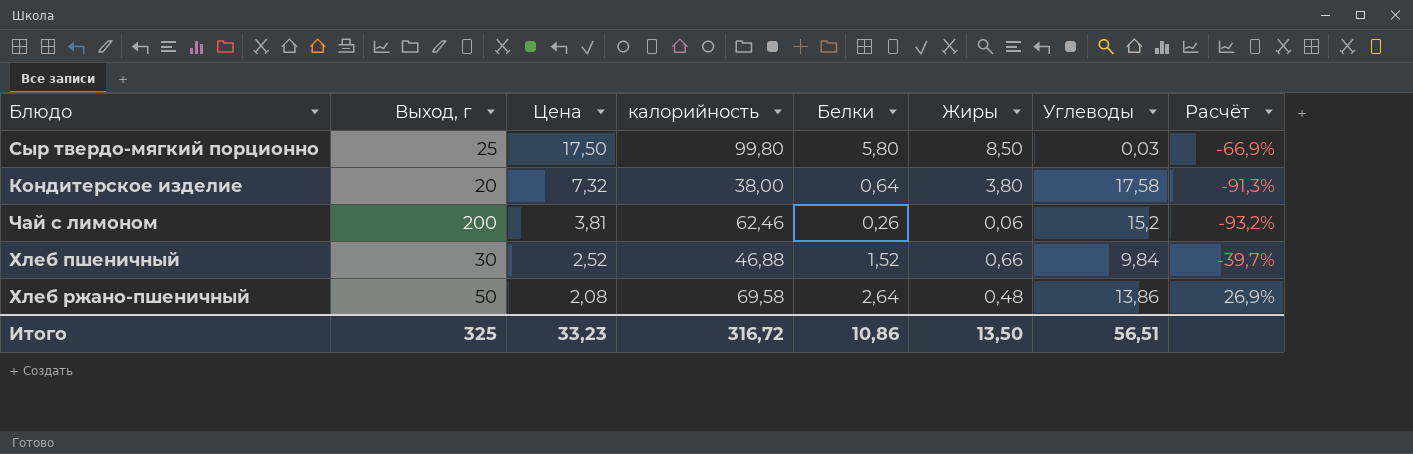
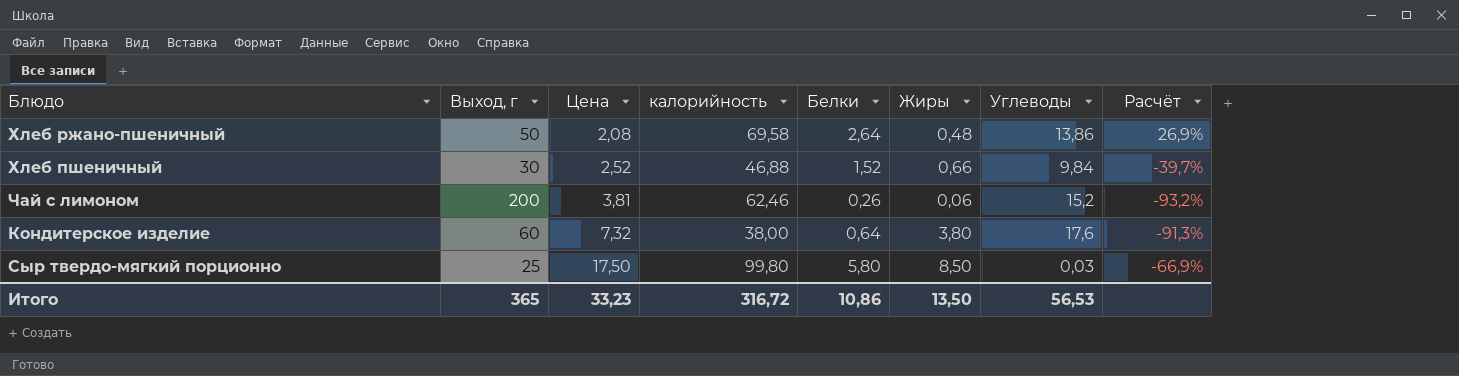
row order: Цена descending -> Цена ascending
Кондитерское изделие | Выход, г: 20 -> 60
Кондитерское изделие | Углеводы: 17,58 -> 17,6
Итого | Выход, г: 325 -> 365
Итого | Углеводы: 56,51 -> 56,53

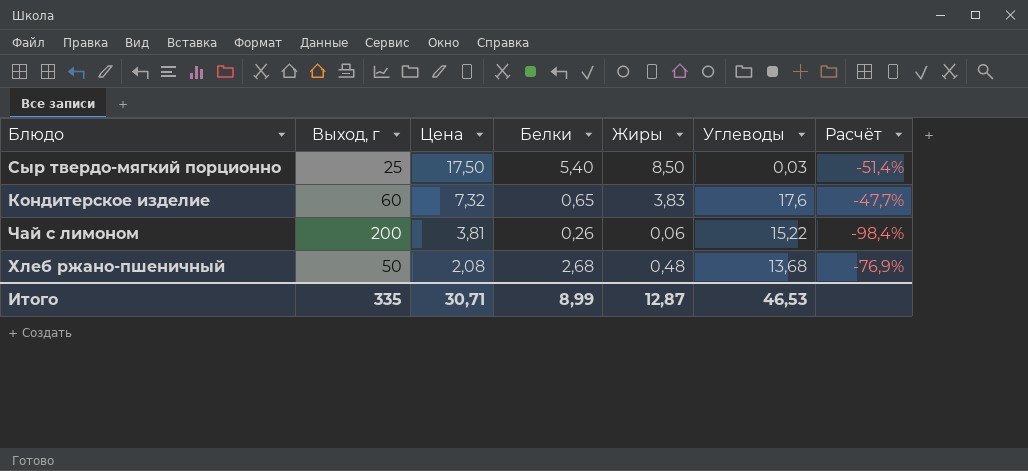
row order: Цена ascending -> Цена descending
column калорийность | position: 4 -> none
column Расчёт | formula: ([Белки] - [Цена]) / [Цена] -> ([Жиры] - [Цена]) / [Цена]
row Хлеб пшеничный: 30 | 2,52 | 46,88 | 1,52 | 0,66 | 9,84 | -39,7% -> none
Сыр твердо-мягкий порционно | Белки: 5,80 -> 5,40
Кондитерское изделие | Белки: 0,64 -> 0,65
Кондитерское изделие | Жиры: 3,80 -> 3,83
Чай с лимоном | Углеводы: 15,2 -> 15,22
Хлеб ржано-пшеничный | Белки: 2,64 -> 2,68
Хлеб ржано-пшеничный | Углеводы: 13,86 -> 13,68
Итого | Выход, г: 365 -> 335
Итого | Цена: 33,23 -> 30,71
Итого | Белки: 10,86 -> 8,99
Итого | Жиры: 13,50 -> 12,87
Итого | Углеводы: 56,53 -> 46,53

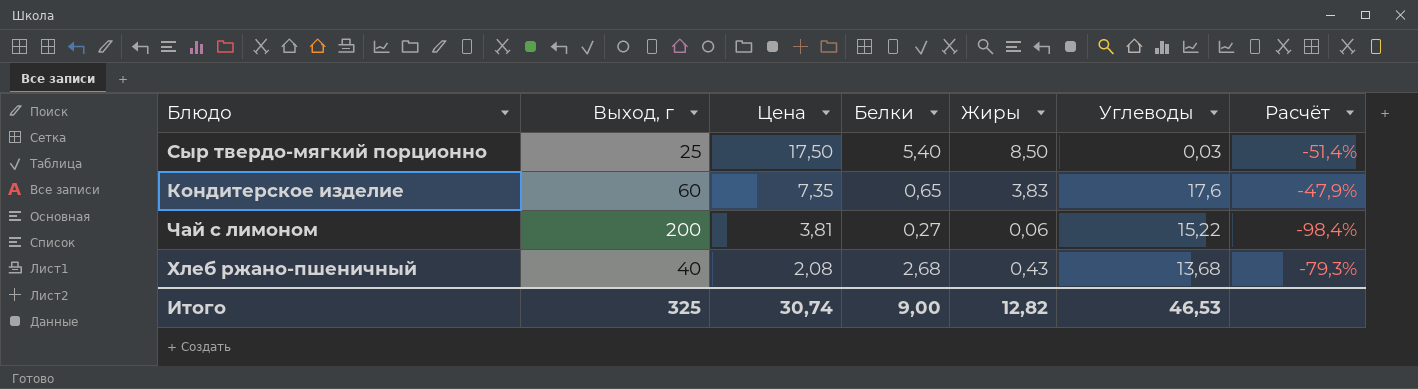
Кондитерское изделие | Цена: 7,32 -> 7,35
Кондитерское изделие | Расчёт: -47,7% -> -47,9%
Чай с лимоном | Белки: 0,26 -> 0,27
Хлеб ржано-пшеничный | Выход, г: 50 -> 40
Хлеб ржано-пшеничный | Жиры: 0,48 -> 0,43
Хлеб ржано-пшеничный | Расчёт: -76,9% -> -79,3%
Итого | Выход, г: 335 -> 325
Итого | Цена: 30,71 -> 30,74
Итого | Белки: 8,99 -> 9,00
Итого | Жиры: 12,87 -> 12,82

